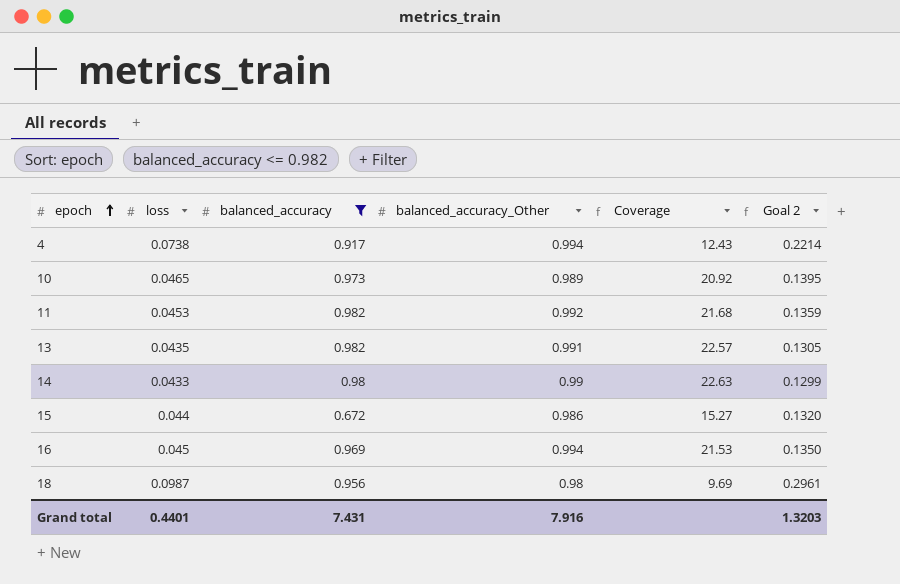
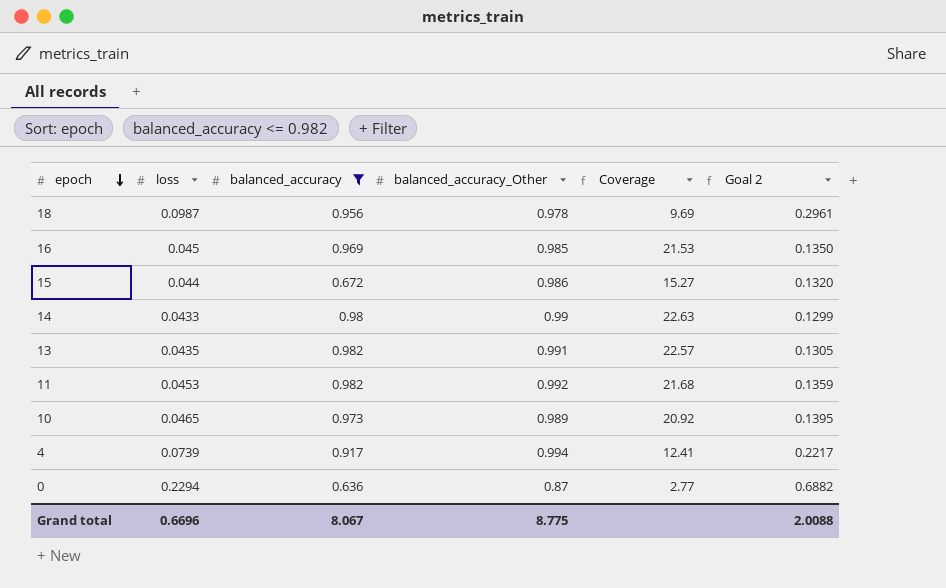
row order: epoch ascending -> epoch descending
18 | balanced_accuracy_Other: 0.98 -> 0.978
16 | balanced_accuracy_Other: 0.994 -> 0.985
4 | loss: 0.0738 -> 0.0739
4 | Coverage: 12.43 -> 12.41
4 | Goal 2: 0.2214 -> 0.2217
row 0: none -> 0.2294 | 0.636 | 0.87 | 2.77 | 0.6882
Grand total | loss: 0.4401 -> 0.6696
Grand total | balanced_accuracy: 7.431 -> 8.067
Grand total | balanced_accuracy_Other: 7.916 -> 8.775
Grand total | Goal 2: 1.3203 -> 2.0088

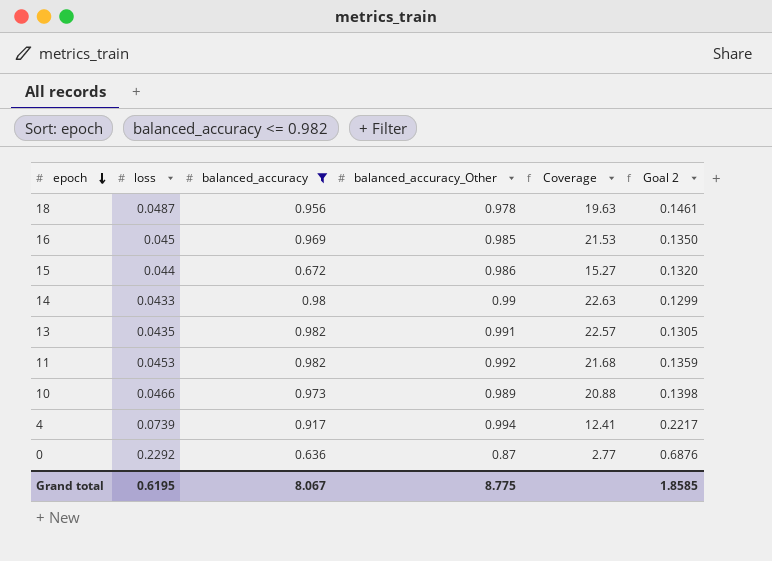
18 | loss: 0.0987 -> 0.0487
18 | Coverage: 9.69 -> 19.63
18 | Goal 2: 0.2961 -> 0.1461
10 | loss: 0.0465 -> 0.0466
10 | Coverage: 20.92 -> 20.88
10 | Goal 2: 0.1395 -> 0.1398
0 | loss: 0.2294 -> 0.2292
0 | Goal 2: 0.6882 -> 0.6876
Grand total | loss: 0.6696 -> 0.6195
Grand total | Goal 2: 2.0088 -> 1.8585

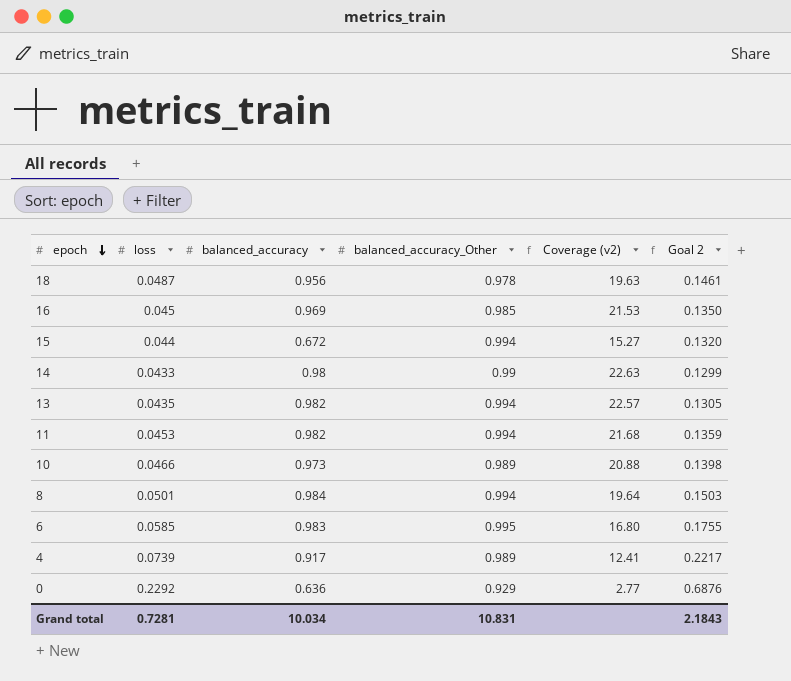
filter: balanced_accuracy <= 0.982 -> none
column name: Coverage -> Coverage (v2)
15 | balanced_accuracy_Other: 0.986 -> 0.994
13 | balanced_accuracy_Other: 0.991 -> 0.994
11 | balanced_accuracy_Other: 0.992 -> 0.994
4 | balanced_accuracy_Other: 0.994 -> 0.989
0 | balanced_accuracy_Other: 0.87 -> 0.929
Grand total | loss: 0.6195 -> 0.7281
Grand total | balanced_accuracy: 8.067 -> 10.034
Grand total | balanced_accuracy_Other: 8.775 -> 10.831
Grand total | Goal 2: 1.8585 -> 2.1843

